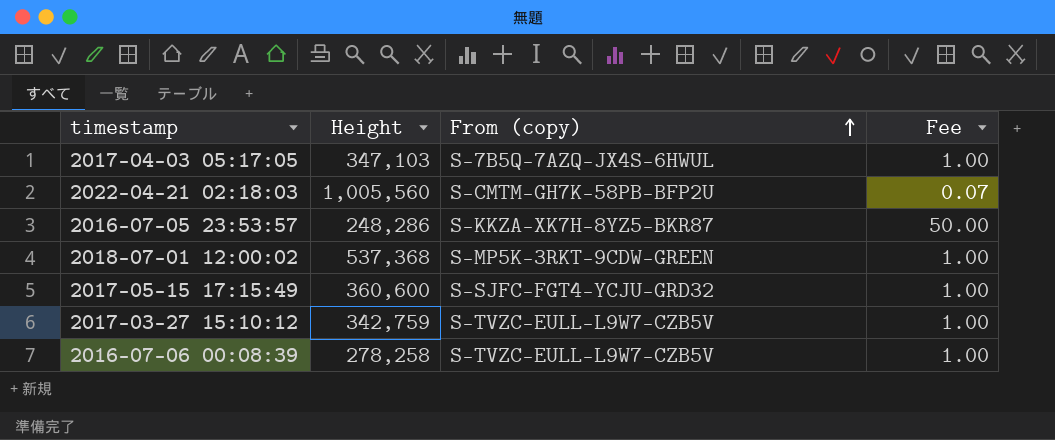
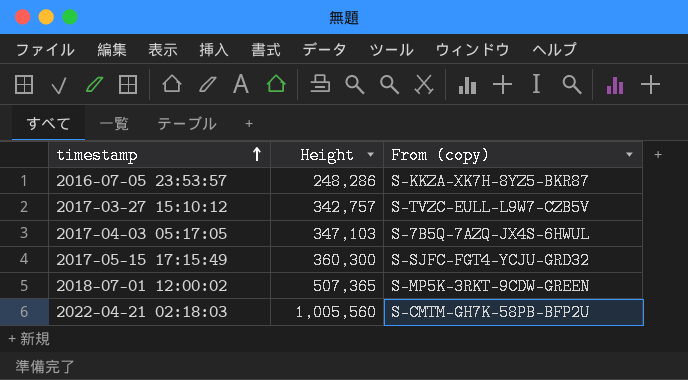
row order: From (copy) ascending -> timestamp ascending
column Fee | position: 4 -> none
row 2016-07-06 00:08:39: 278,258 | S-TVZC-EULL-L9W7-CZB5V | 1.00 -> none
2017-03-27 15:10:12 | Height: 342,759 -> 342,757
2017-05-15 17:15:49 | Height: 360,600 -> 360,300
2018-07-01 12:00:02 | Height: 537,368 -> 507,365

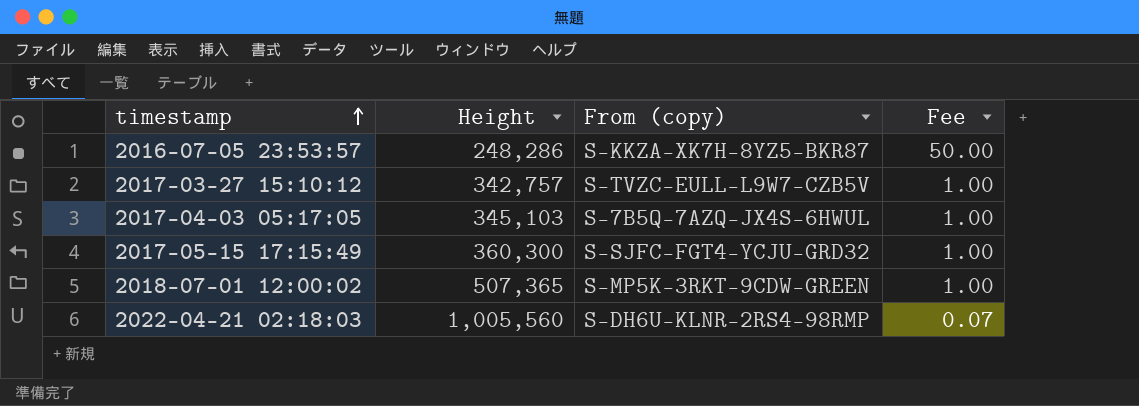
column Fee | position: none -> 4
2017-04-03 05:17:05 | Height: 347,103 -> 345,103
2022-04-21 02:18:03 | From (copy): S-CMTM-GH7K-58PB-BFP2U -> S-DH6U-KLNR-2RS4-98RMP

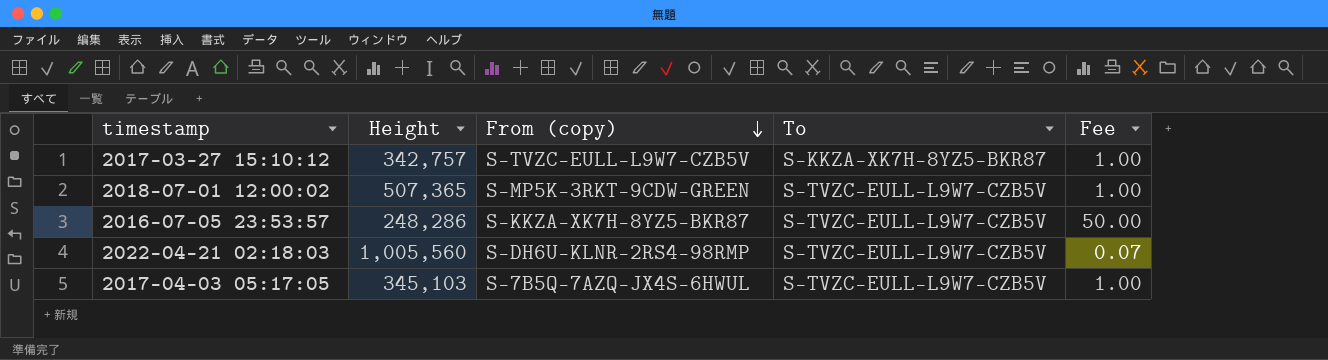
row order: timestamp ascending -> From (copy) descending
column To | position: none -> 4
row 2017-05-15 17:15:49: 360,300 | S-SJFC-FGT4-YCJU-GRD32 | 1.00 -> none

